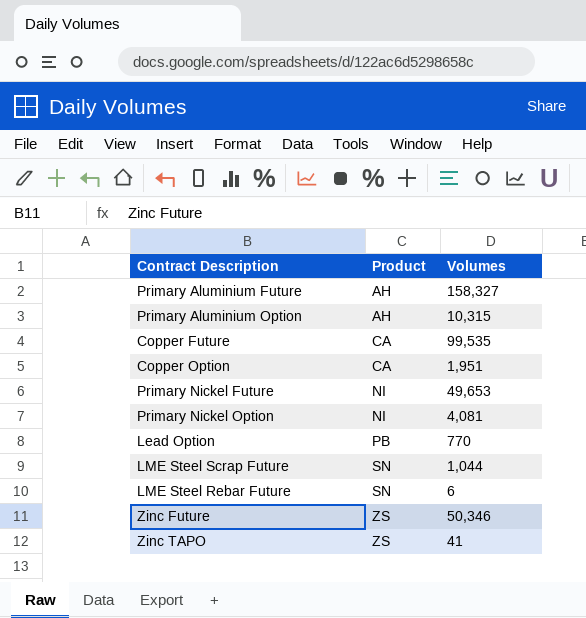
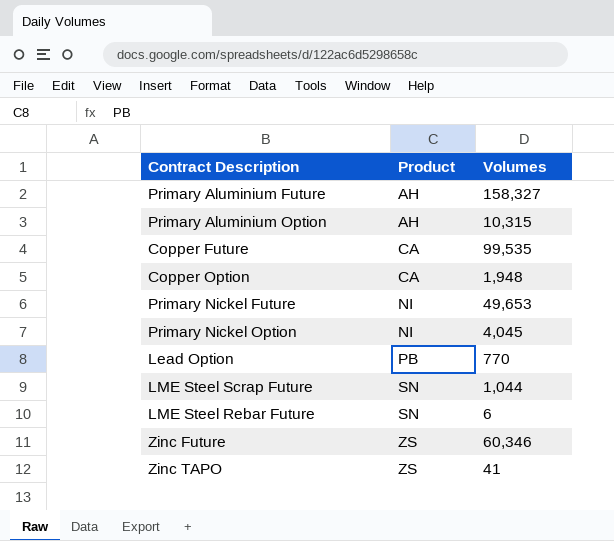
Copper Option | Volumes: 1,951 -> 1,948
Primary Nickel Option | Volumes: 4,081 -> 4,045
Zinc Future | Volumes: 50,346 -> 60,346

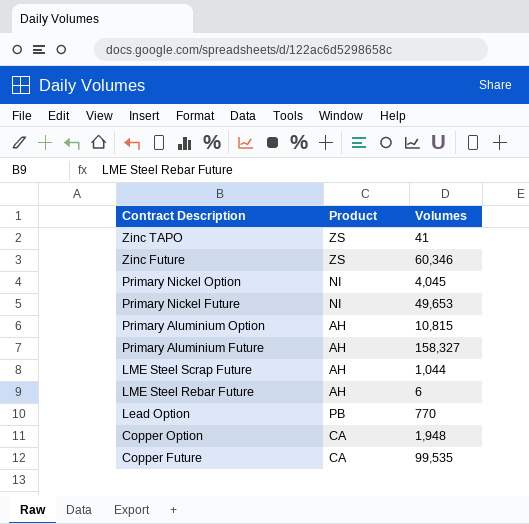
row order: Product ascending -> Contract Description descending
Primary Aluminium Option | Volumes: 10,315 -> 10,815
LME Steel Scrap Future | Product: SN -> AH
LME Steel Rebar Future | Product: SN -> AH

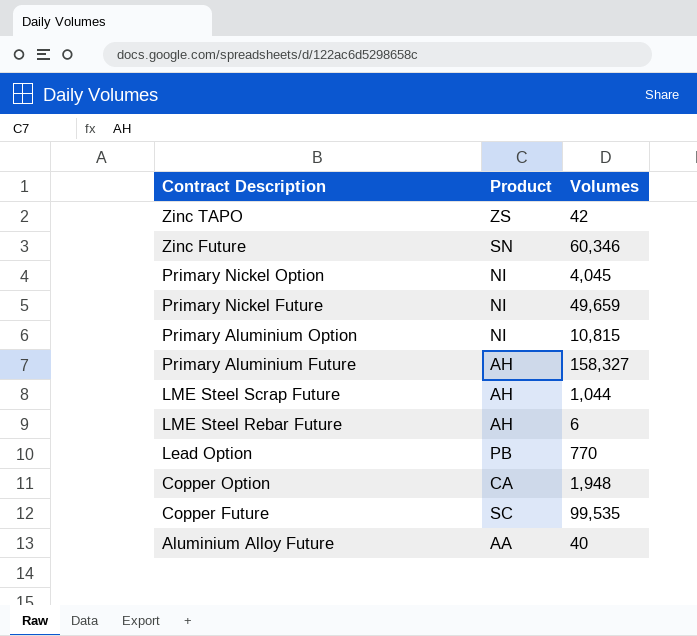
Zinc TAPO | Volumes: 41 -> 42
Zinc Future | Product: ZS -> SN
Primary Nickel Future | Volumes: 49,653 -> 49,659
Primary Aluminium Option | Product: AH -> NI
Copper Future | Product: CA -> SC
row Aluminium Alloy Future: none -> AA | 40

